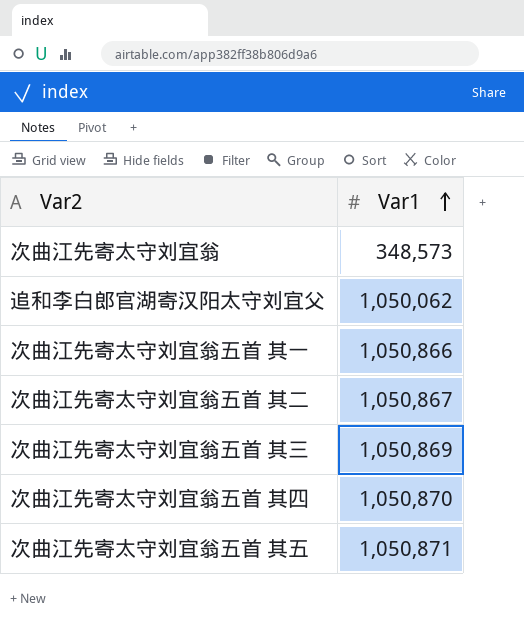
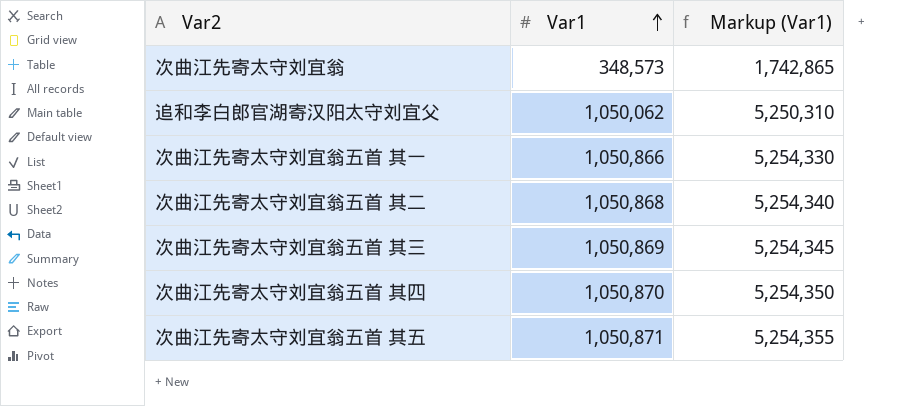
column Markup (Var1) | formula: none -> [Var1] * 5
次曲江先寄太守刘宜翁五首 其二 | Var1: 1,050,867 -> 1,050,868

